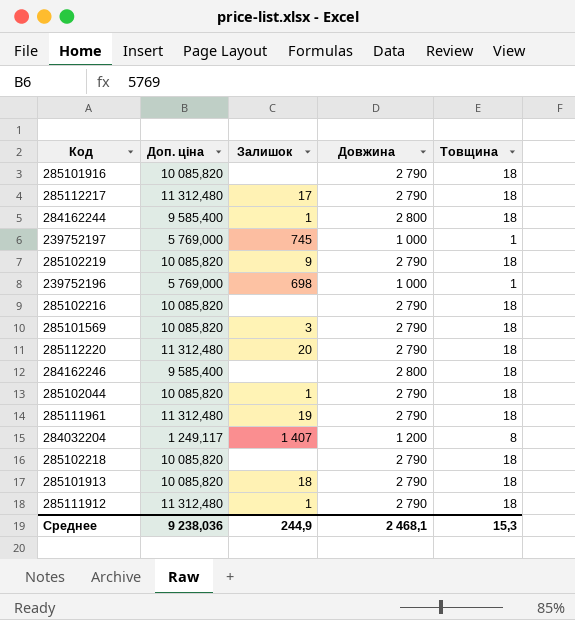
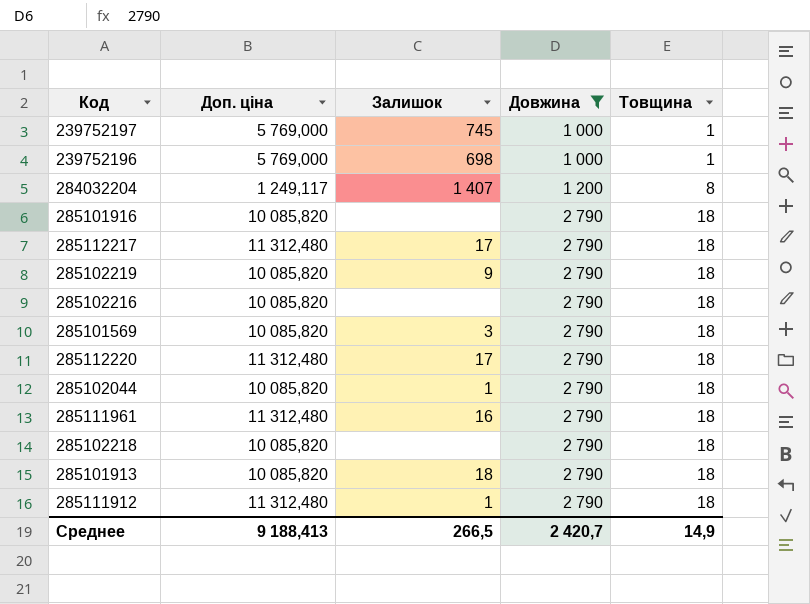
filter: none -> Довжина != 2 800
row order: none -> Довжина ascending
285112220 | Залишок: 20 -> 17
285111961 | Залишок: 19 -> 16
Среднее | Доп. ціна: 9 238,036 -> 9 188,413
Среднее | Залишок: 244,9 -> 266,5
Среднее | Довжина: 2 468,1 -> 2 420,7
Среднее | Товщина: 15,3 -> 14,9

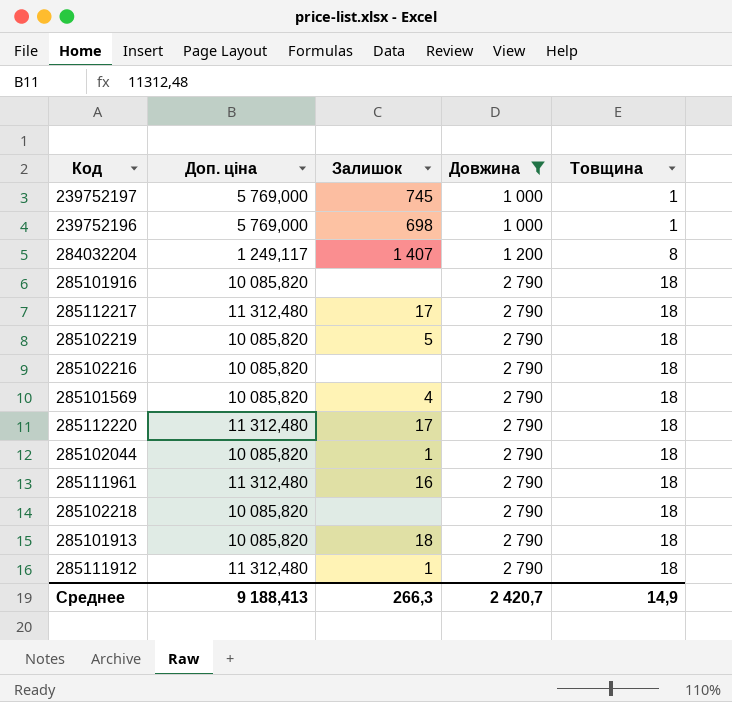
285102219 | Залишок: 9 -> 5
285101569 | Залишок: 3 -> 4
Среднее | Залишок: 266,5 -> 266,3

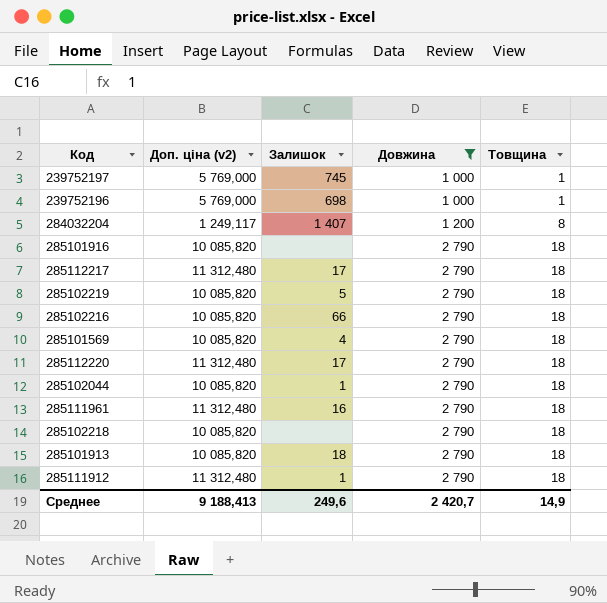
column name: Доп. ціна -> Доп. ціна (v2)
285102216 | Залишок: none -> 66
Среднее | Залишок: 266,3 -> 249,6

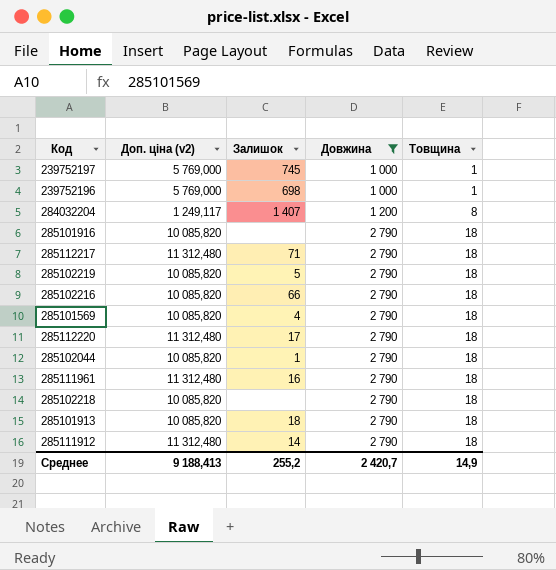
285112217 | Залишок: 17 -> 71
285111912 | Залишок: 1 -> 14
Среднее | Залишок: 249,6 -> 255,2

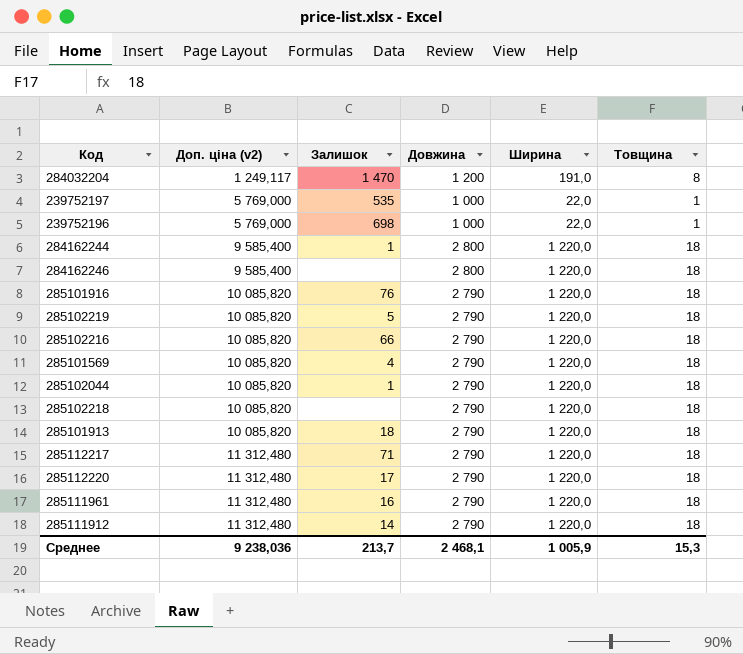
filter: Довжина != 2 800 -> none
row order: Довжина ascending -> Доп. ціна (v2) ascending
column Ширина | position: none -> 5
284032204 | Залишок: 1 407 -> 1 470
239752197 | Залишок: 745 -> 535
285101916 | Залишок: none -> 76
Среднее | Доп. ціна (v2): 9 188,413 -> 9 238,036
Среднее | Залишок: 255,2 -> 213,7
Среднее | Довжина: 2 420,7 -> 2 468,1
Среднее | Товщина: 14,9 -> 15,3

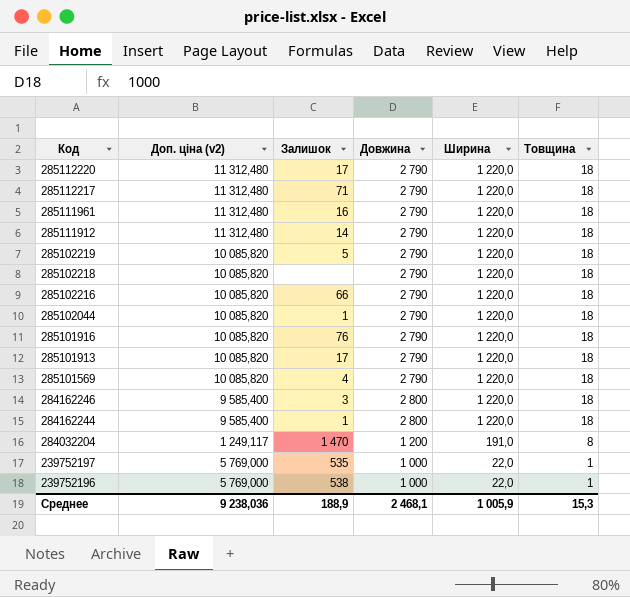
row order: Доп. ціна (v2) ascending -> Код descending
285101913 | Залишок: 18 -> 17
284162246 | Залишок: none -> 3
239752196 | Залишок: 698 -> 538
Среднее | Залишок: 213,7 -> 188,9

